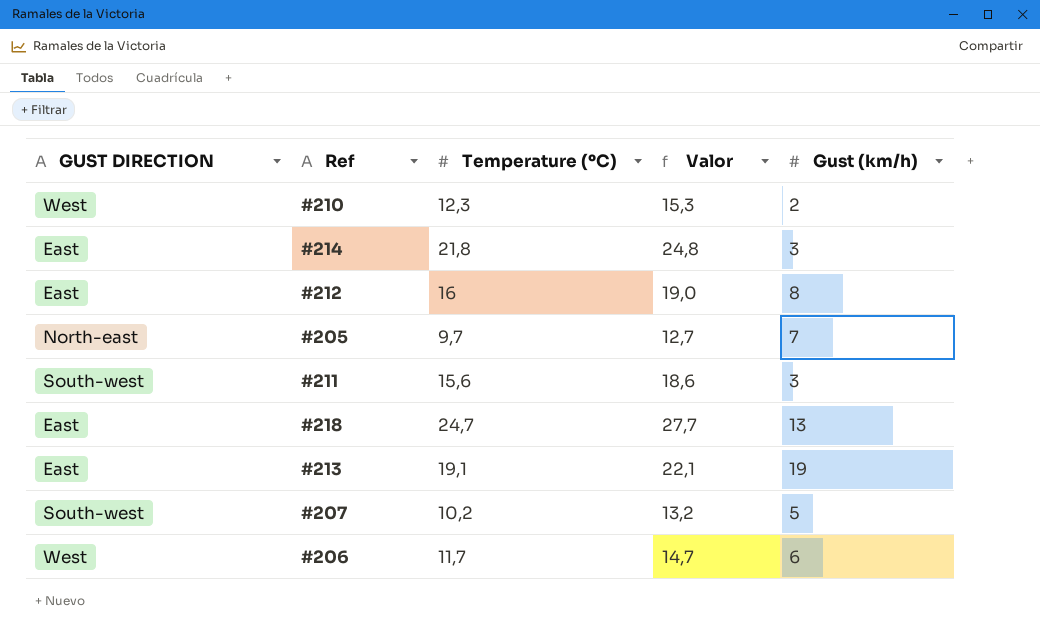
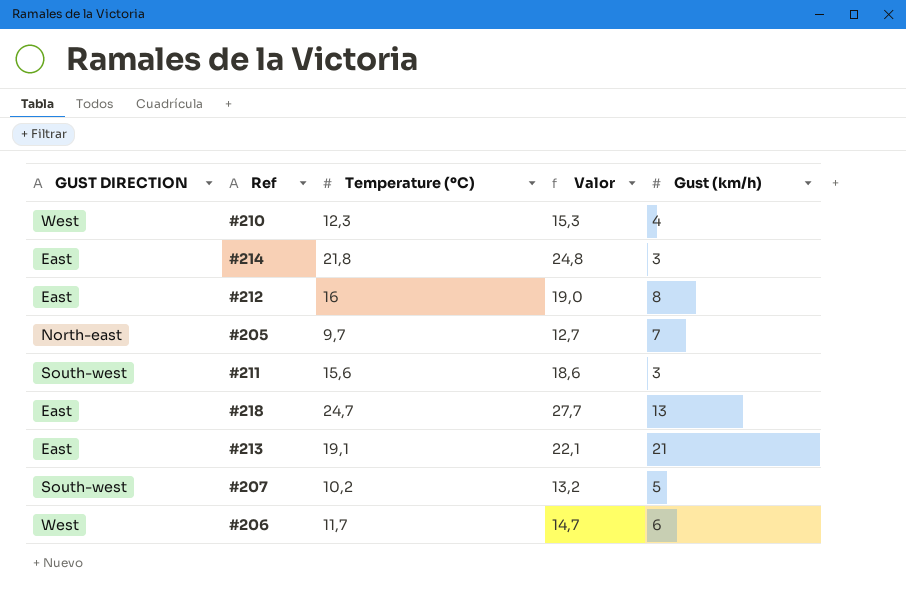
#210 | Gust (km/h): 2 -> 4
#213 | Gust (km/h): 19 -> 21

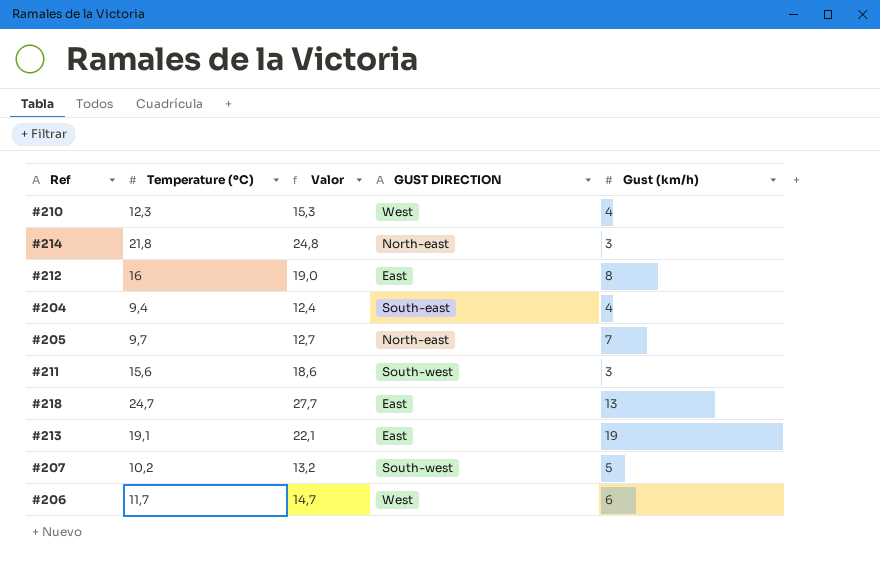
column GUST DIRECTION | position: 1 -> 4
#214 | GUST DIRECTION: East -> North-east
row #204: none -> 9,4 | 12,4 | South-east | 4
#213 | Gust (km/h): 21 -> 19

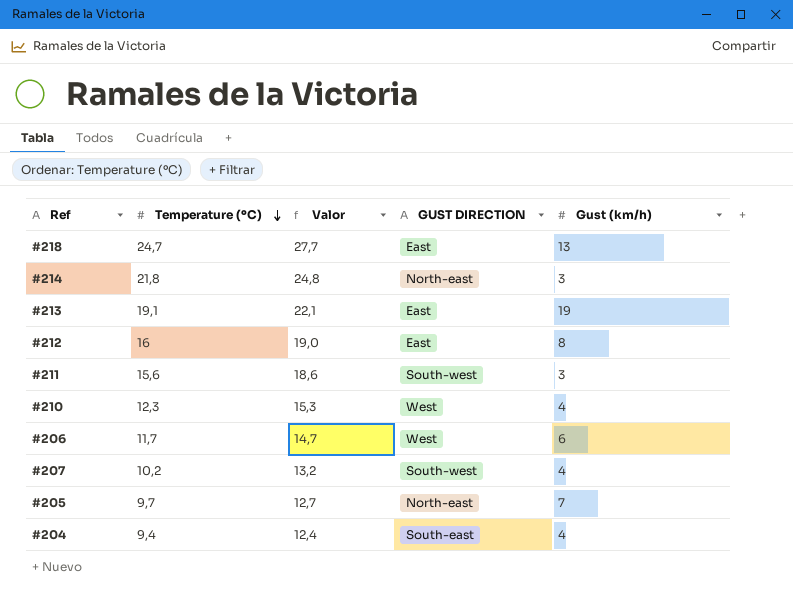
row order: none -> Temperature (ºC) descending
#207 | Gust (km/h): 5 -> 4

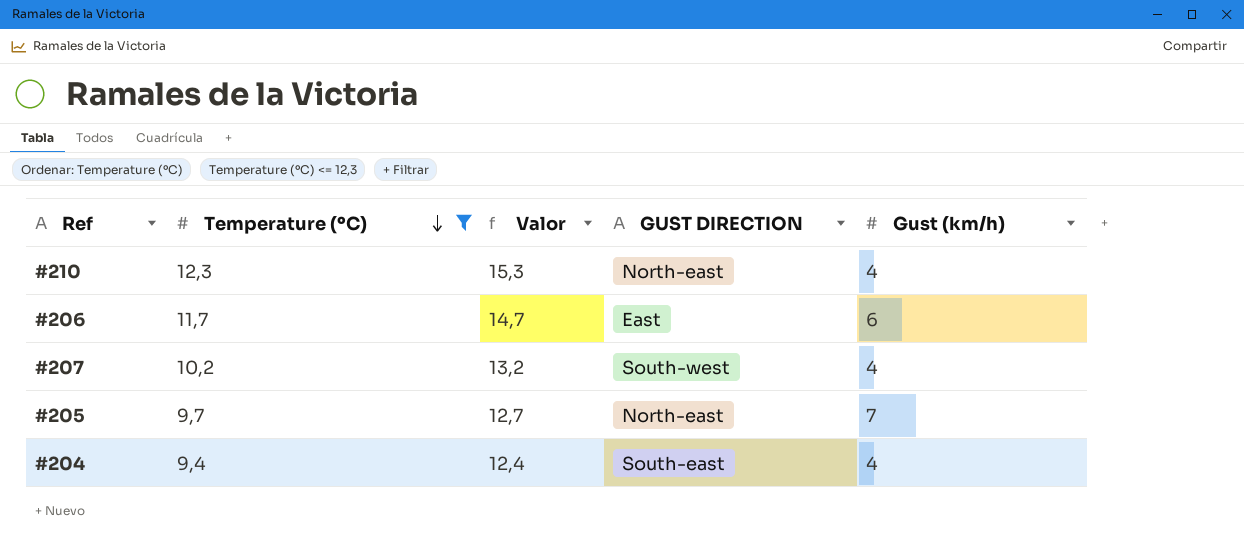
filter: none -> Temperature (ºC) <= 12,3
#210 | GUST DIRECTION: West -> North-east
#206 | GUST DIRECTION: West -> East

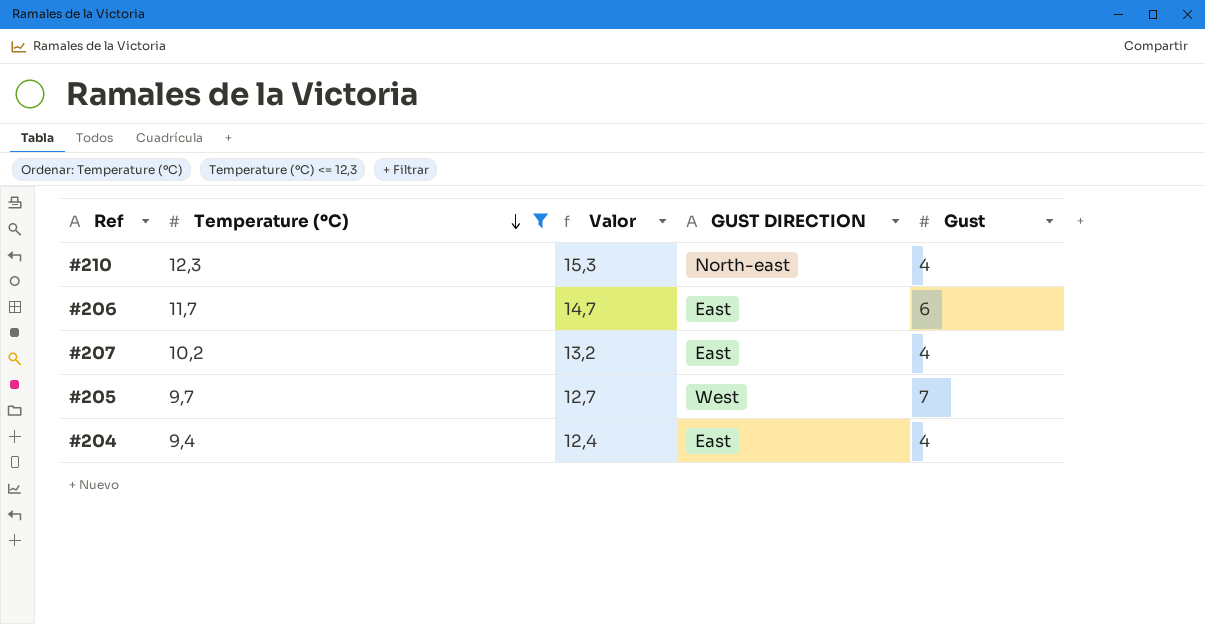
column name: Gust (km/h) -> Gust
#207 | GUST DIRECTION: South-west -> East
#205 | GUST DIRECTION: North-east -> West
#204 | GUST DIRECTION: South-east -> East

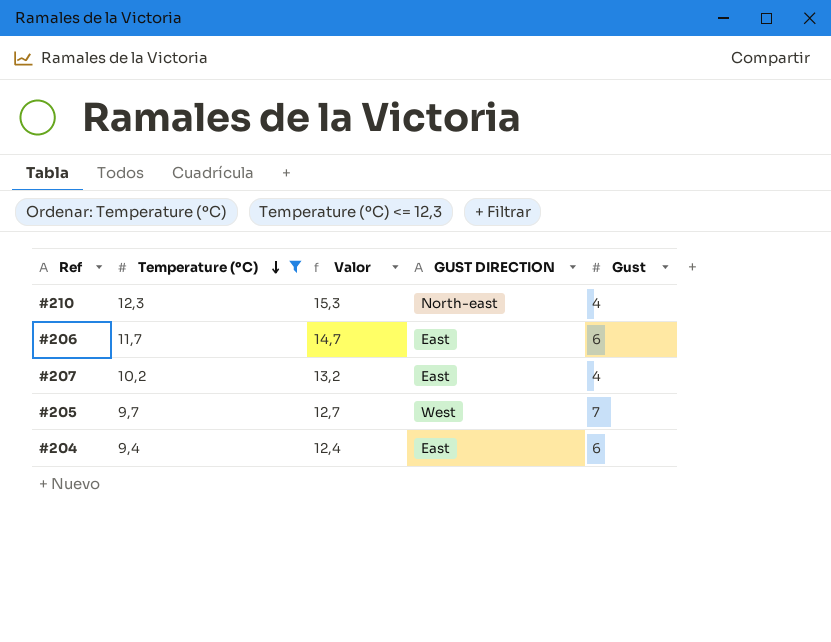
#204 | Gust: 4 -> 6

